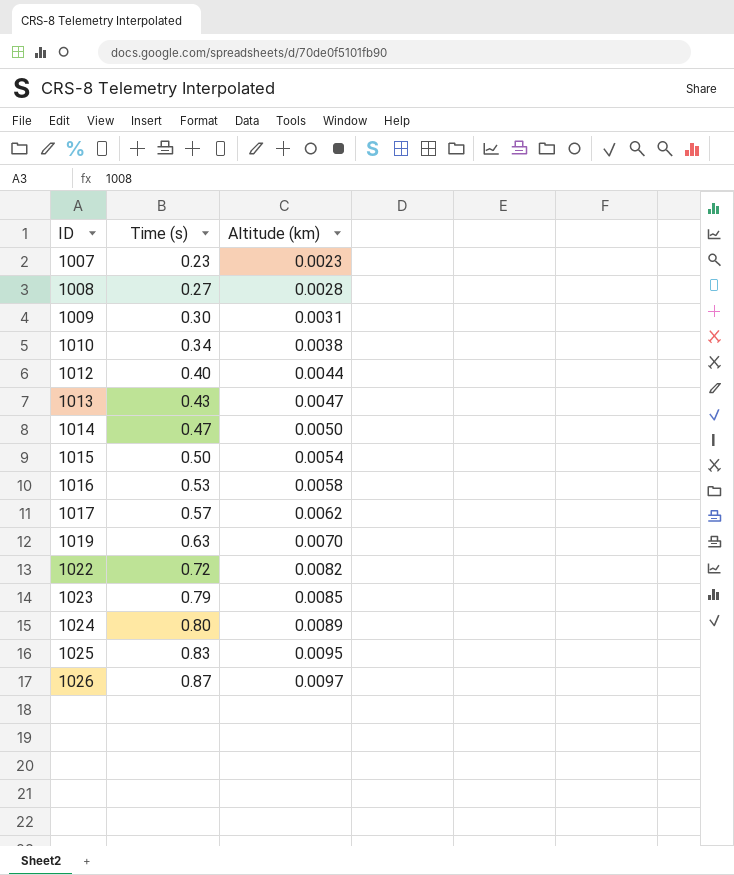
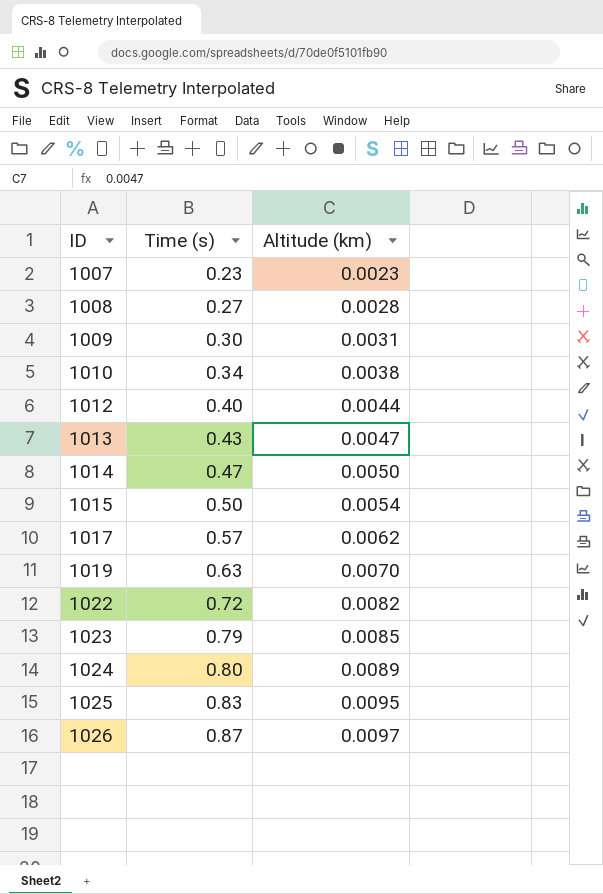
row 1016: 0.53 | 0.0058 -> none

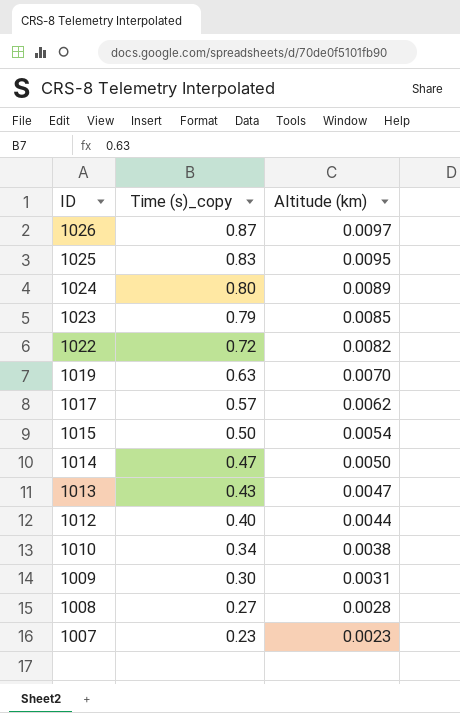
row order: ID ascending -> ID descending
column name: Time (s) -> Time (s)_copy

